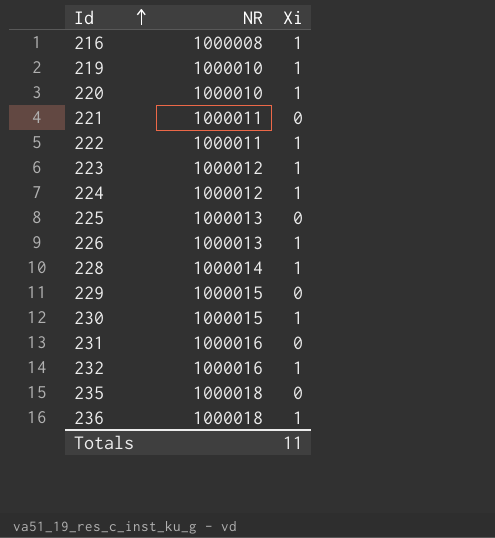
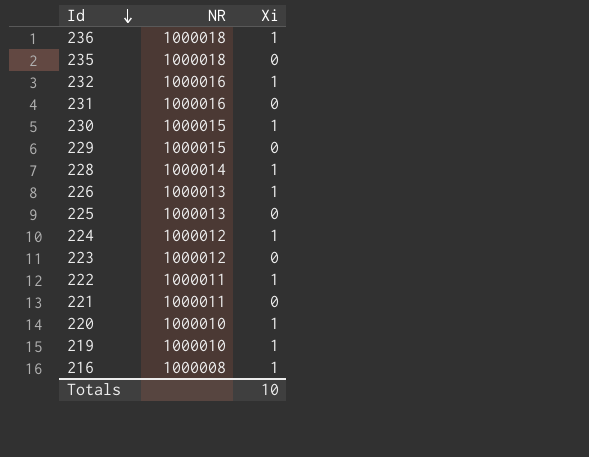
row order: Id ascending -> Id descending
223 | Xi: 1 -> 0
Totals | Xi: 11 -> 10

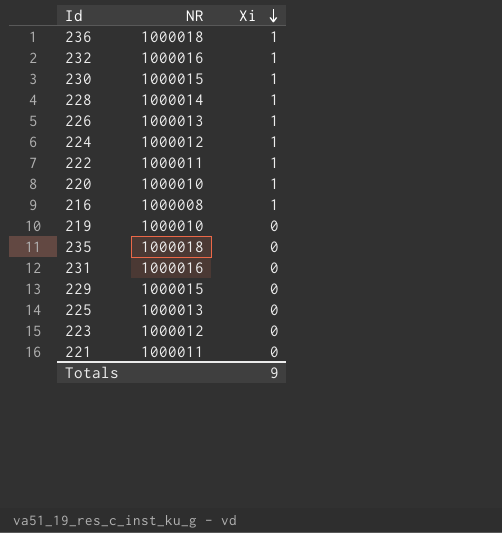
row order: Id descending -> Xi descending
219 | Xi: 1 -> 0
Totals | Xi: 10 -> 9

